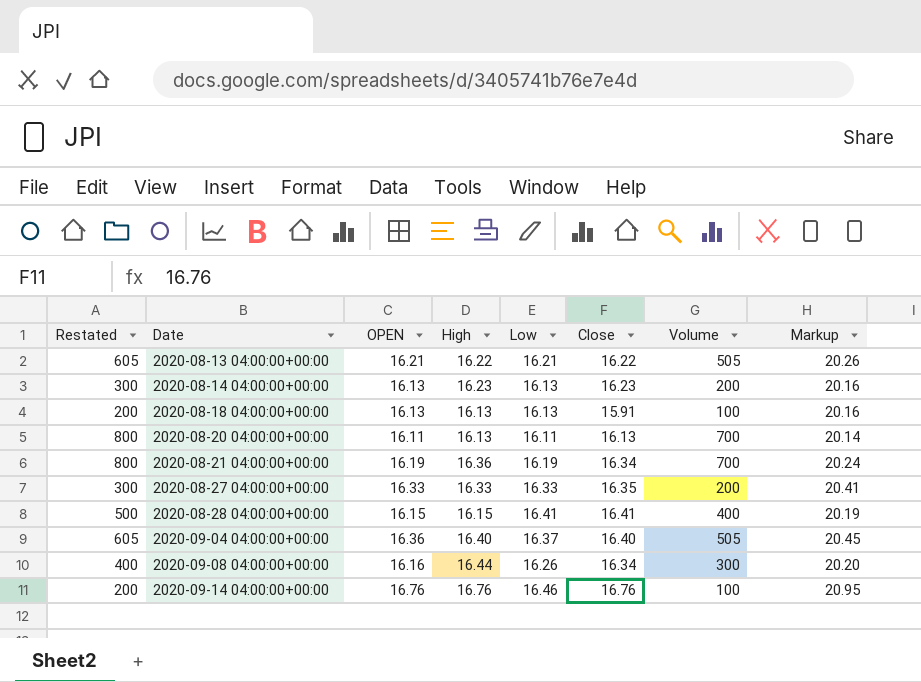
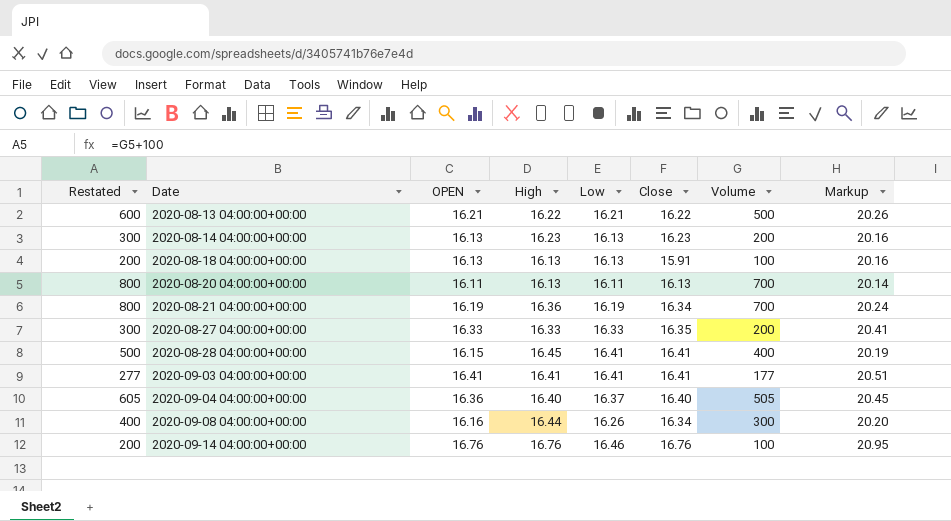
2020-08-13 04:00:00+00:00 | Restated: 605 -> 600
2020-08-13 04:00:00+00:00 | Volume: 505 -> 500
2020-08-28 04:00:00+00:00 | High: 16.15 -> 16.45
row 2020-09-03 04:00:00+00:00: none -> 277 | 16.41 | 16.41 | 16.41 | 16.41 | 177 | 20.51

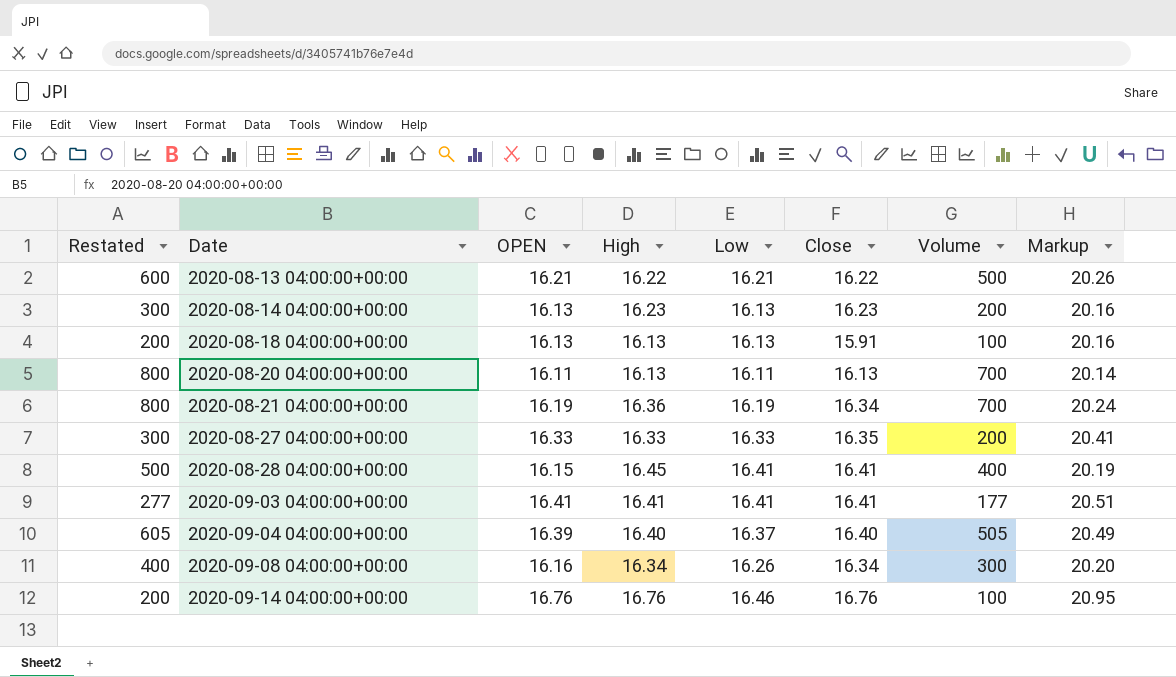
2020-09-04 04:00:00+00:00 | OPEN: 16.36 -> 16.39
2020-09-04 04:00:00+00:00 | Markup: 20.45 -> 20.49
2020-09-08 04:00:00+00:00 | High: 16.44 -> 16.34

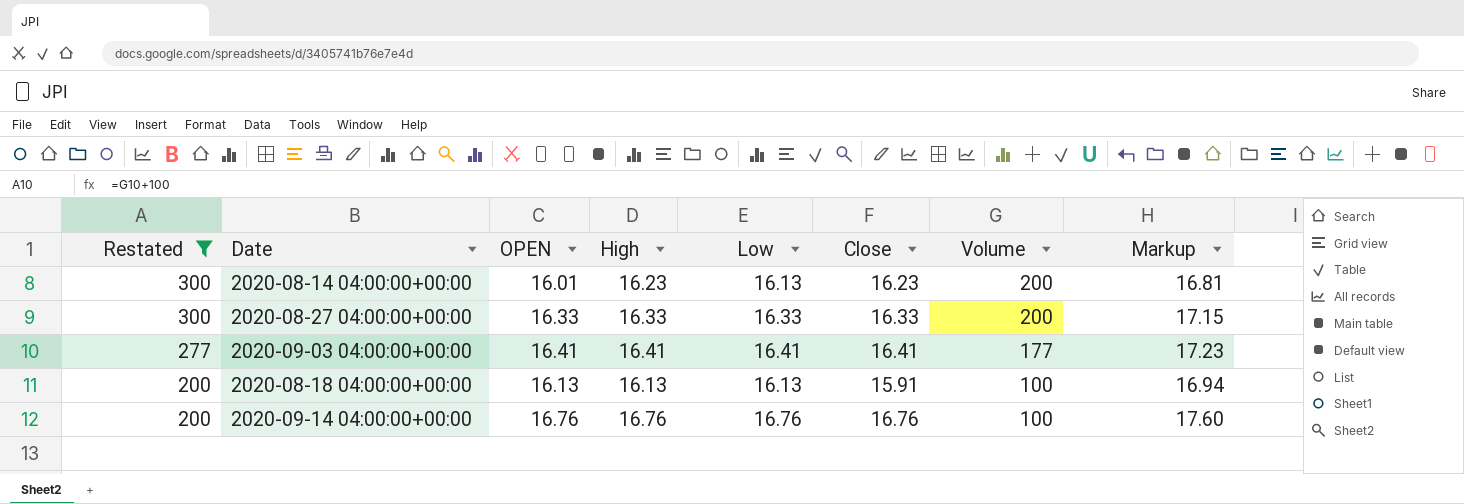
filter: none -> Restated <= 300
row order: Date ascending -> Restated descending
column Markup | formula: [OPEN] * 1.25 -> [OPEN] * 1.05
2020-08-14 04:00:00+00:00 | OPEN: 16.13 -> 16.01
2020-08-27 04:00:00+00:00 | Close: 16.35 -> 16.33
2020-09-14 04:00:00+00:00 | Low: 16.46 -> 16.76

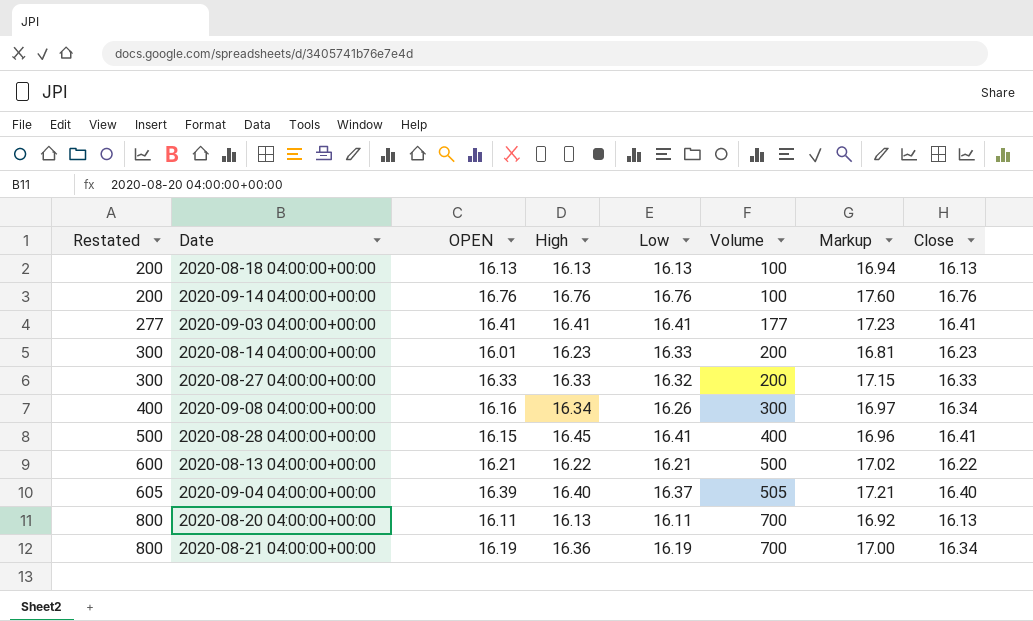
filter: Restated <= 300 -> none
row order: Restated descending -> Restated ascending
column Close | position: 6 -> 8
2020-08-18 04:00:00+00:00 | Close: 15.91 -> 16.13
2020-08-14 04:00:00+00:00 | Low: 16.13 -> 16.33
2020-08-27 04:00:00+00:00 | Low: 16.33 -> 16.32

